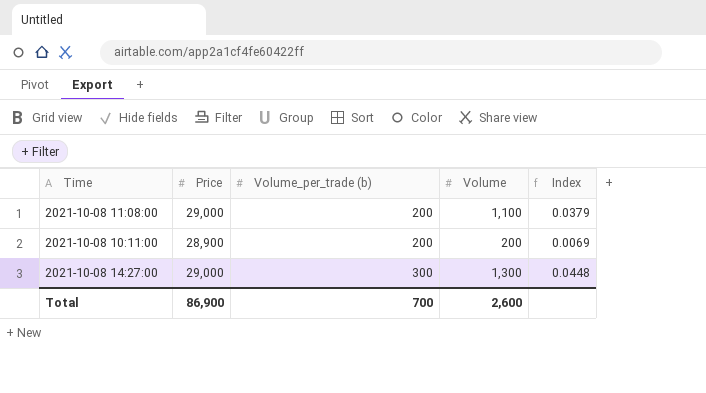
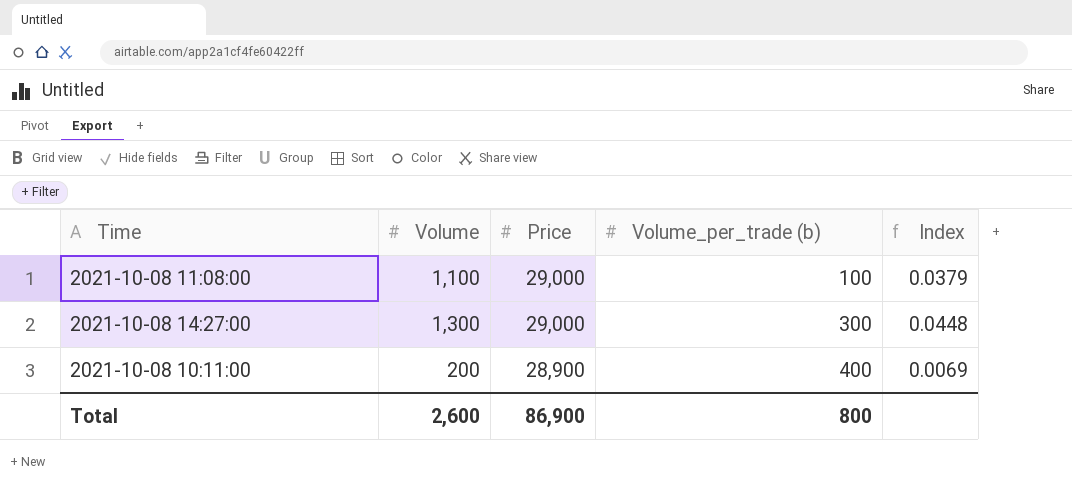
row order: Volume_per_trade (b) ascending -> Price descending
column Volume | position: 4 -> 2
2021-10-08 11:08:00 | Volume_per_trade (b): 200 -> 100
2021-10-08 10:11:00 | Volume_per_trade (b): 200 -> 400
Total | Volume_per_trade (b): 700 -> 800

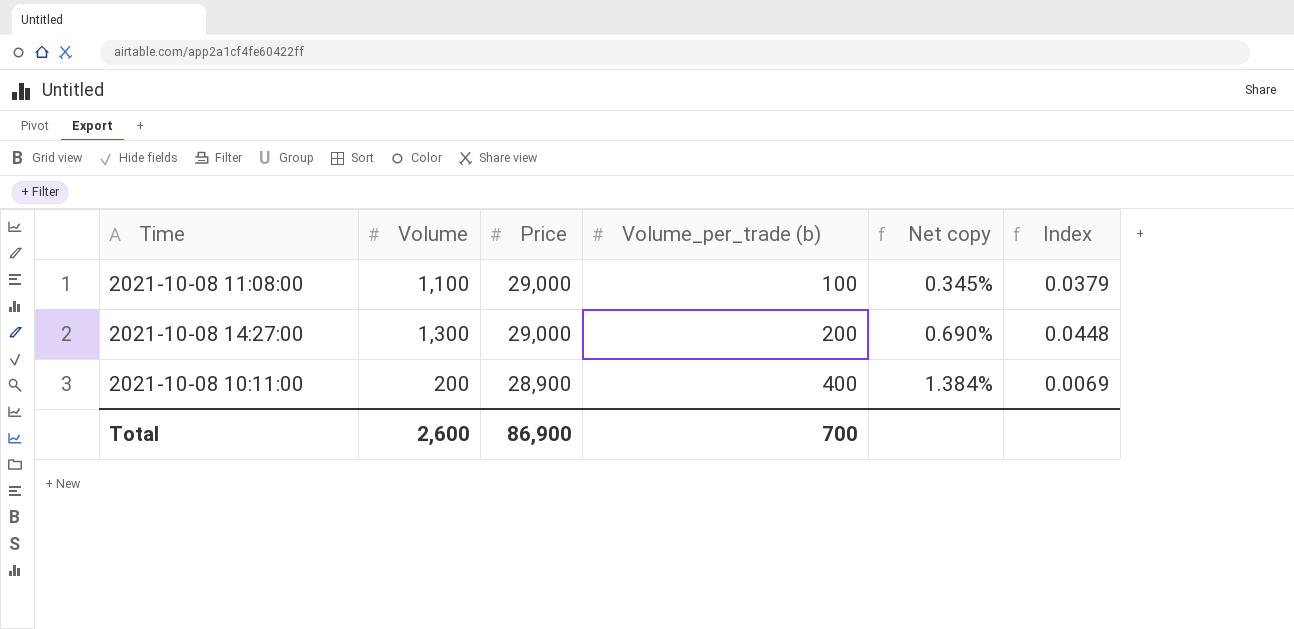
column Net copy | formula: none -> [Volume_per_trade (b)] / [Price]
2021-10-08 14:27:00 | Volume_per_trade (b): 300 -> 200
Total | Volume_per_trade (b): 800 -> 700

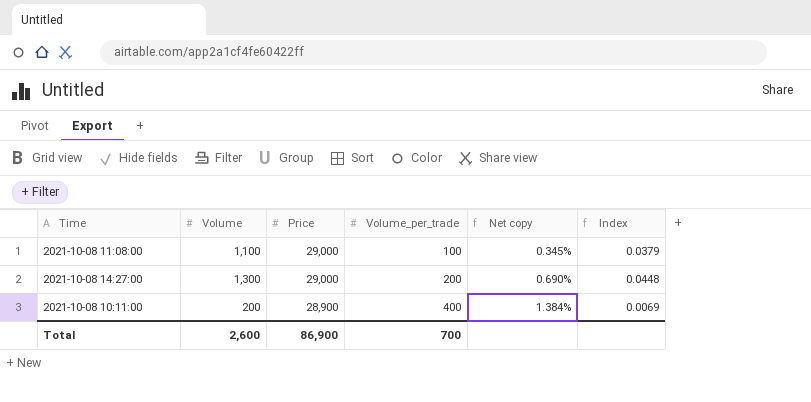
column name: Volume_per_trade (b) -> Volume_per_trade

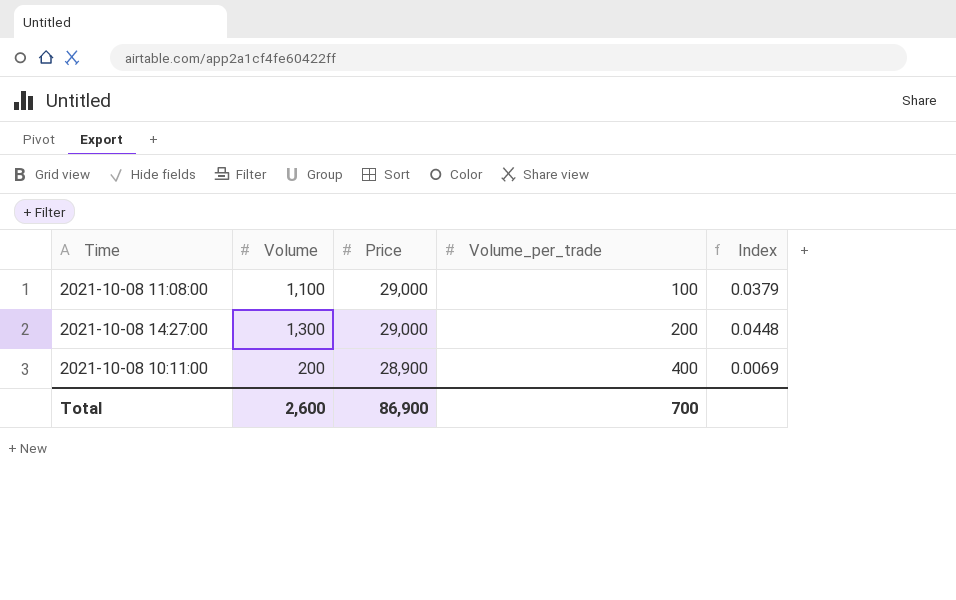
column Net copy | formula: [Volume_per_trade] / [Price] -> none

